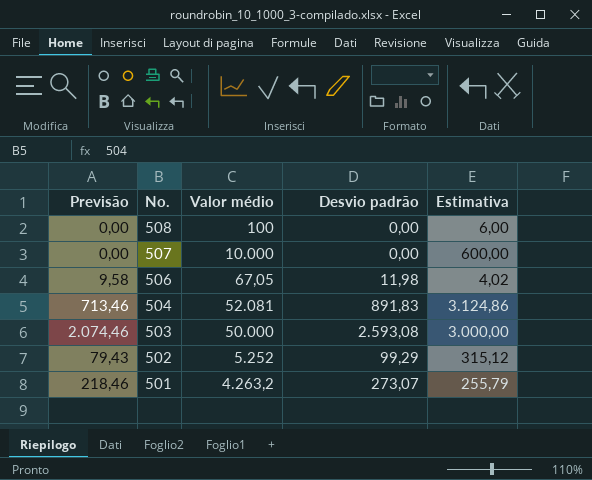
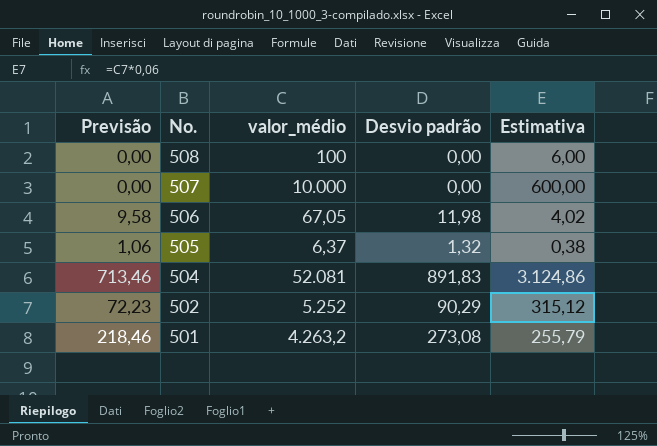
column name: Valor médio -> valor_médio
row 503: 2.074,46 | 50.000 | 2.593,08 | 3.000,00 -> none
row 505: none -> 1,06 | 6,37 | 1,32 | 0,38
502 | Previsão: 79,43 -> 72,23
502 | Desvio padrão: 99,29 -> 90,29
501 | Desvio padrão: 273,07 -> 273,08

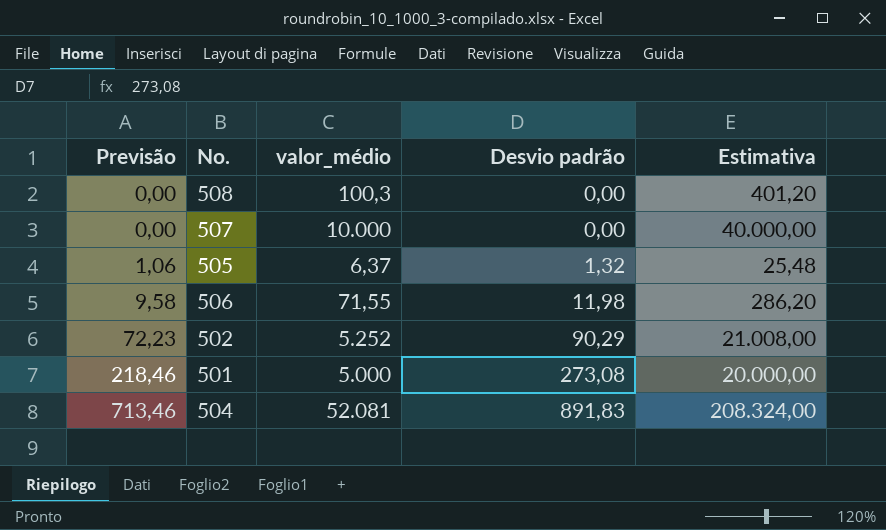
row order: No. descending -> Previsão ascending
column Estimativa | formula: [valor_médio] * 0,06 -> [valor_médio] * 4
508 | valor_médio: 100 -> 100,3
506 | valor_médio: 67,05 -> 71,55
501 | valor_médio: 4.263,2 -> 5.000

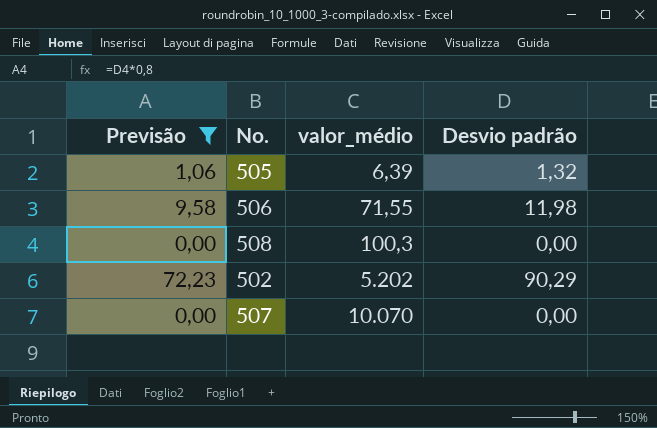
filter: none -> Previsão <= 72,23
row order: Previsão ascending -> valor_médio ascending
column Estimativa | formula: [valor_médio] * 4 -> none
505 | valor_médio: 6,37 -> 6,39
502 | valor_médio: 5.252 -> 5.202
507 | valor_médio: 10.000 -> 10.070

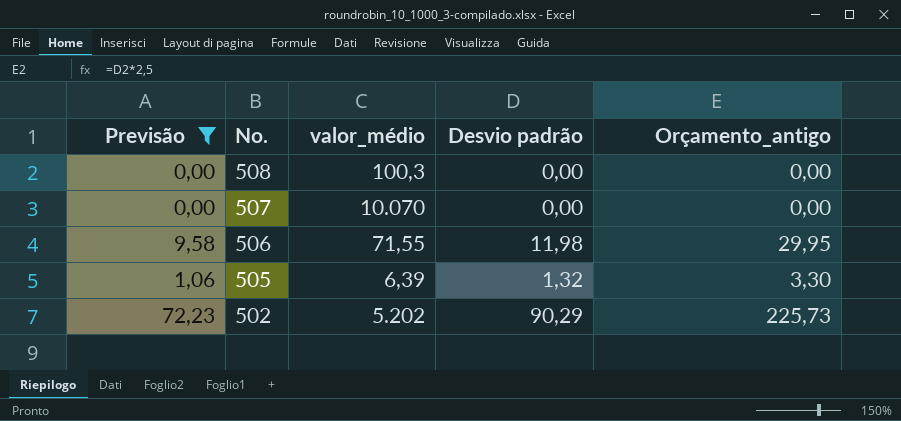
row order: valor_médio ascending -> No. descending
column Orçamento_antigo | formula: none -> [Desvio padrão] * 2,5

